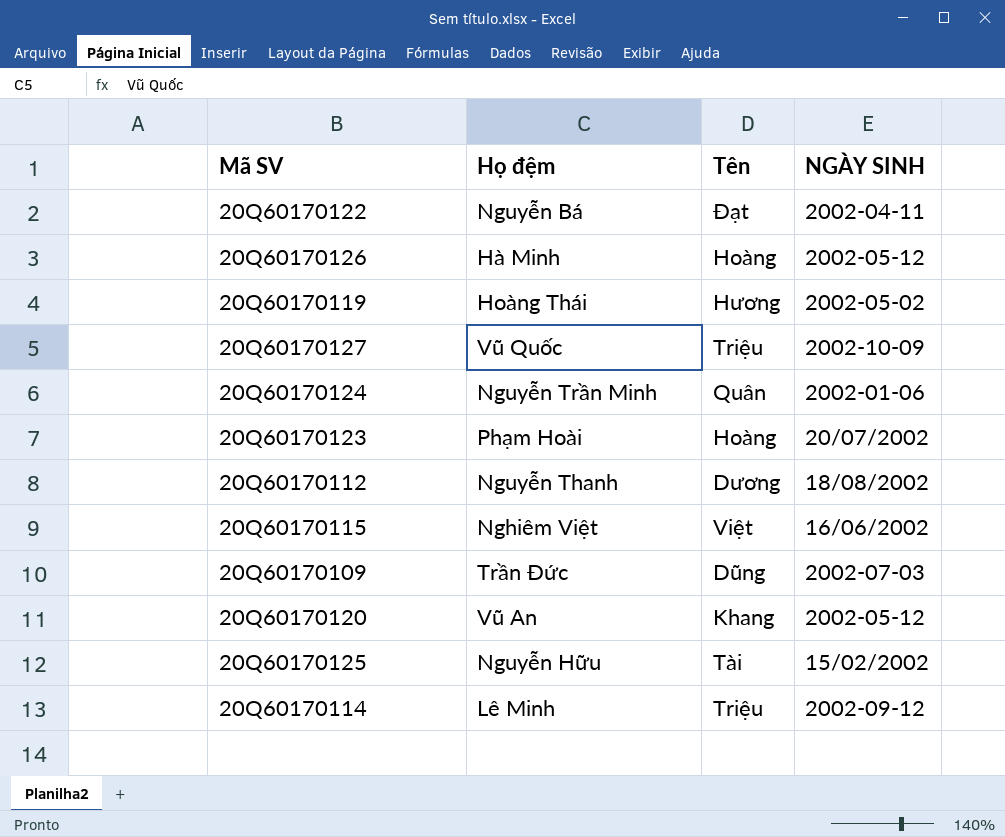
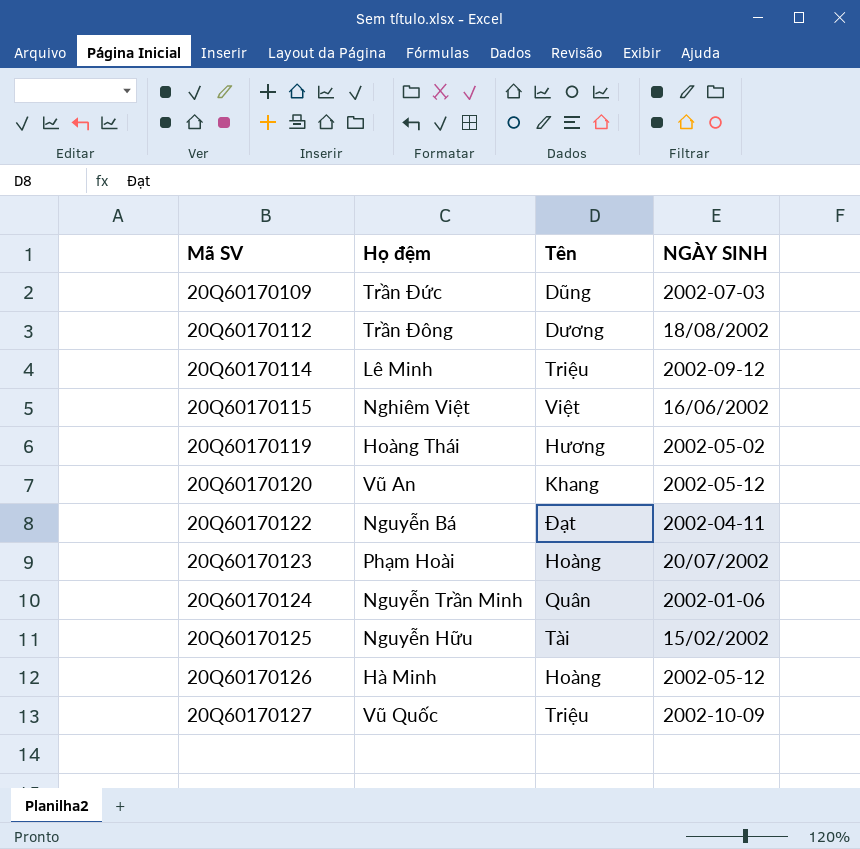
row order: none -> Mã SV ascending
20Q60170112 | Họ đệm: Nguyễn Thanh -> Trần Đông

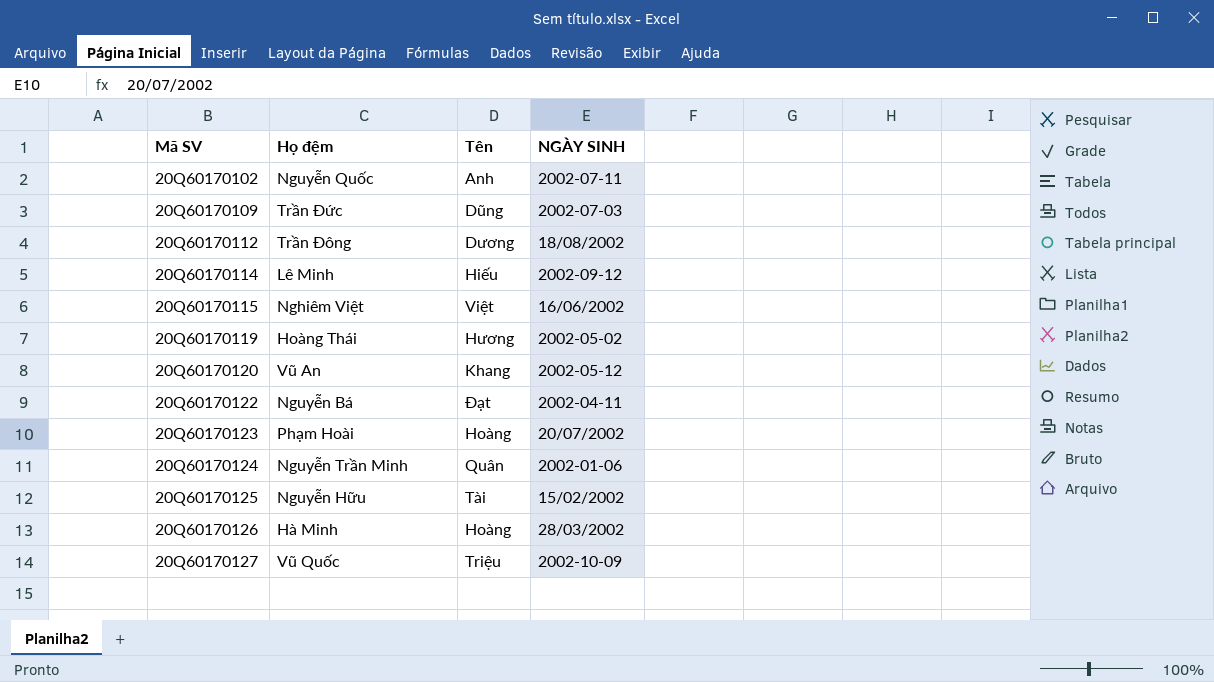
row 20Q60170102: none -> Nguyễn Quốc | Anh | 2002-07-11
20Q60170114 | Tên: Triệu -> Hiếu
20Q60170126 | NGÀY SINH: 2002-05-12 -> 28/03/2002

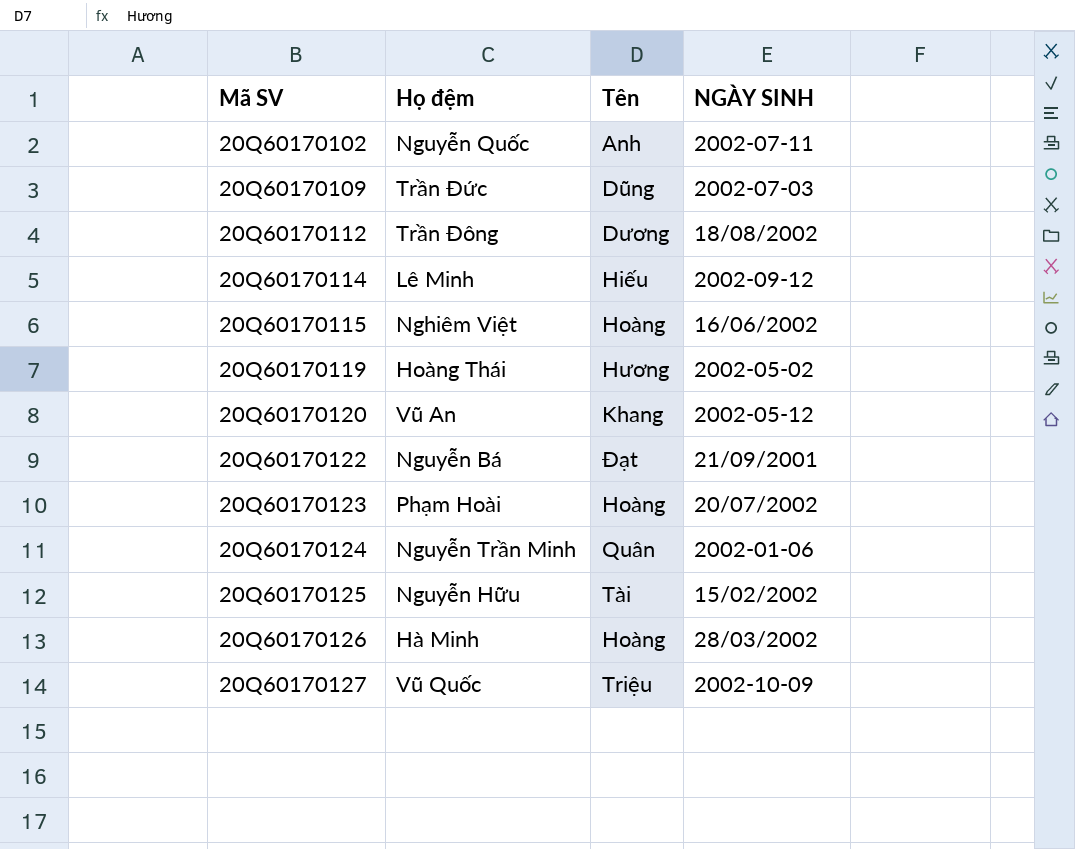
20Q60170115 | Tên: Việt -> Hoàng
20Q60170122 | NGÀY SINH: 2002-04-11 -> 21/09/2001

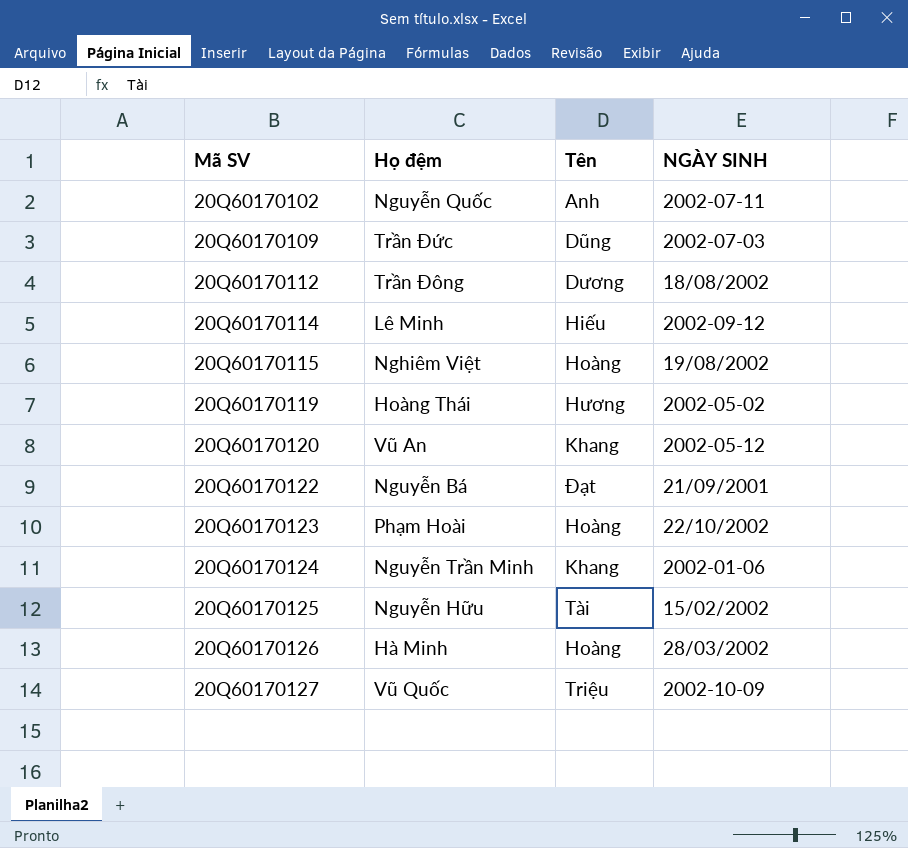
20Q60170115 | NGÀY SINH: 16/06/2002 -> 19/08/2002
20Q60170123 | NGÀY SINH: 20/07/2002 -> 22/10/2002
20Q60170124 | Tên: Quân -> Khang

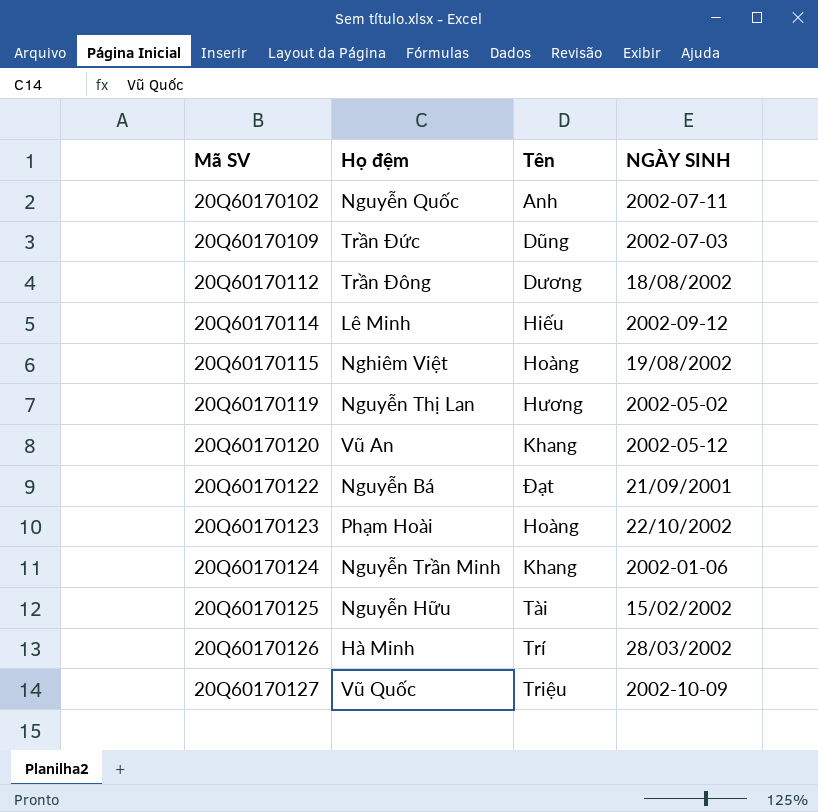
20Q60170119 | Họ đệm: Hoàng Thái -> Nguyễn Thị Lan
20Q60170126 | Tên: Hoàng -> Trí

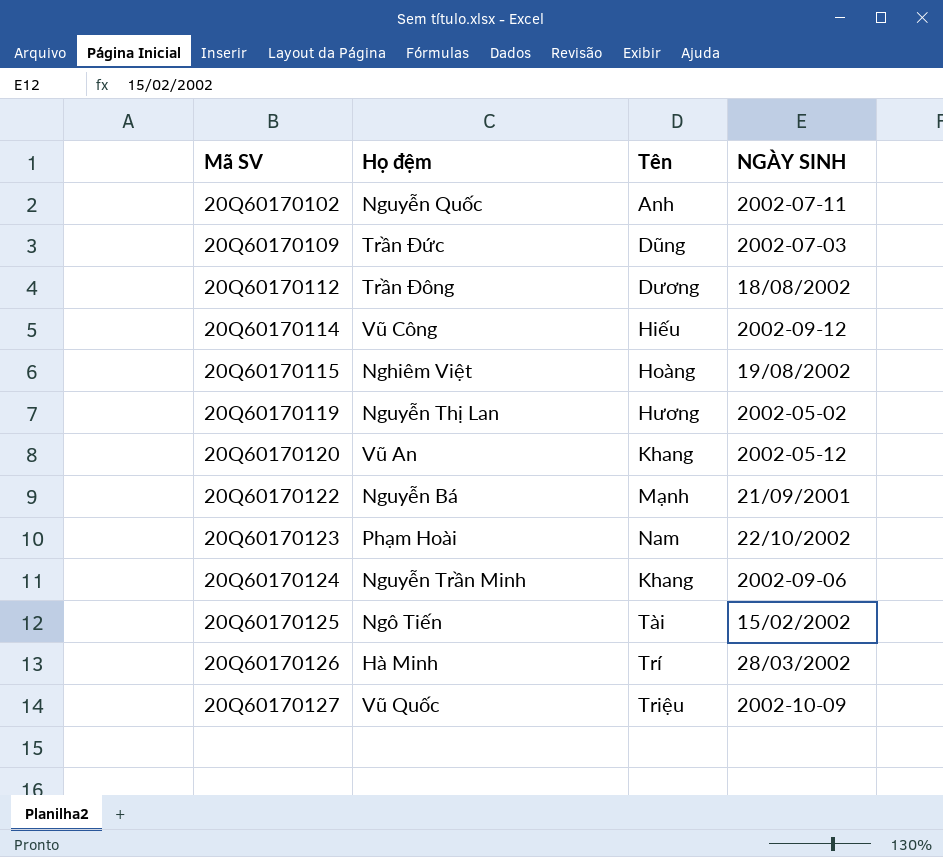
20Q60170114 | Họ đệm: Lê Minh -> Vũ Công
20Q60170122 | Tên: Đạt -> Mạnh
20Q60170123 | Tên: Hoàng -> Nam
20Q60170124 | NGÀY SINH: 2002-01-06 -> 2002-09-06
20Q60170125 | Họ đệm: Nguyễn Hữu -> Ngô Tiến

